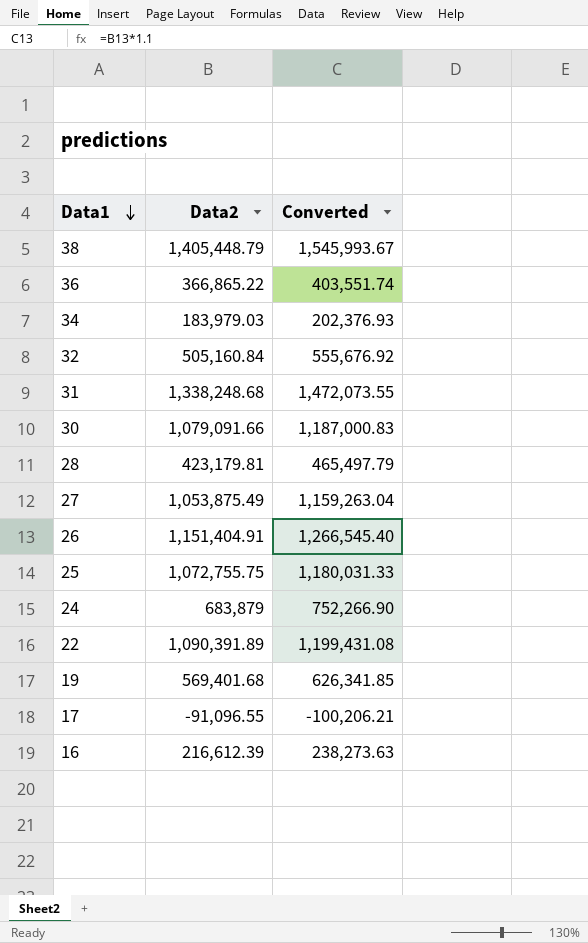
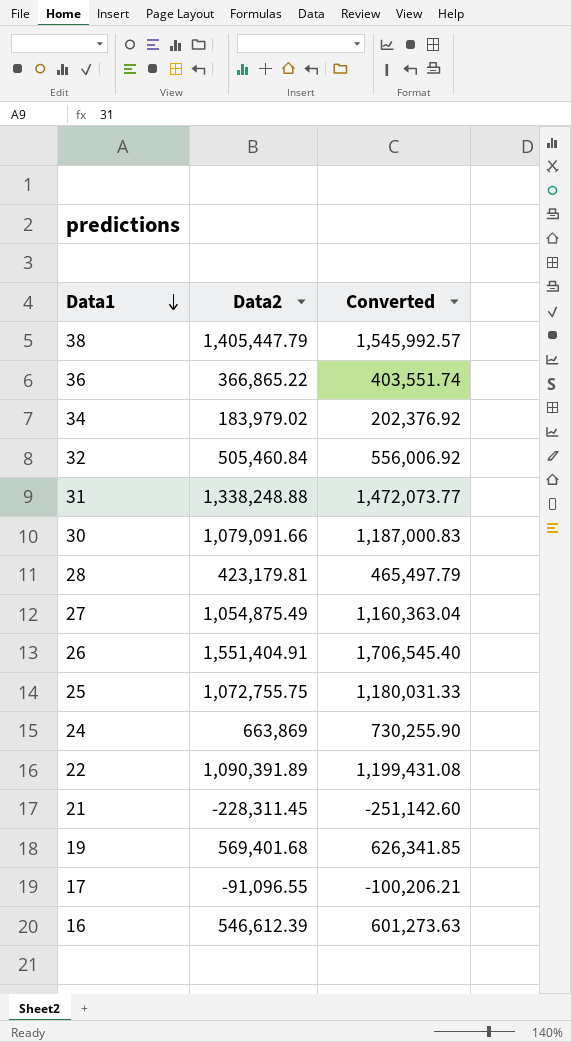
38 | Data2: 1,405,448.79 -> 1,405,447.79
38 | Converted: 1,545,993.67 -> 1,545,992.57
34 | Data2: 183,979.03 -> 183,979.02
34 | Converted: 202,376.93 -> 202,376.92
32 | Data2: 505,160.84 -> 505,460.84
32 | Converted: 555,676.92 -> 556,006.92
31 | Data2: 1,338,248.68 -> 1,338,248.88
31 | Converted: 1,472,073.55 -> 1,472,073.77
27 | Data2: 1,053,875.49 -> 1,054,875.49
27 | Converted: 1,159,263.04 -> 1,160,363.04
26 | Data2: 1,151,404.91 -> 1,551,404.91
26 | Converted: 1,266,545.40 -> 1,706,545.40
24 | Data2: 683,879 -> 663,869
24 | Converted: 752,266.90 -> 730,255.90
row 21: none -> -228,311.45 | -251,142.60
16 | Data2: 216,612.39 -> 546,612.39
16 | Converted: 238,273.63 -> 601,273.63

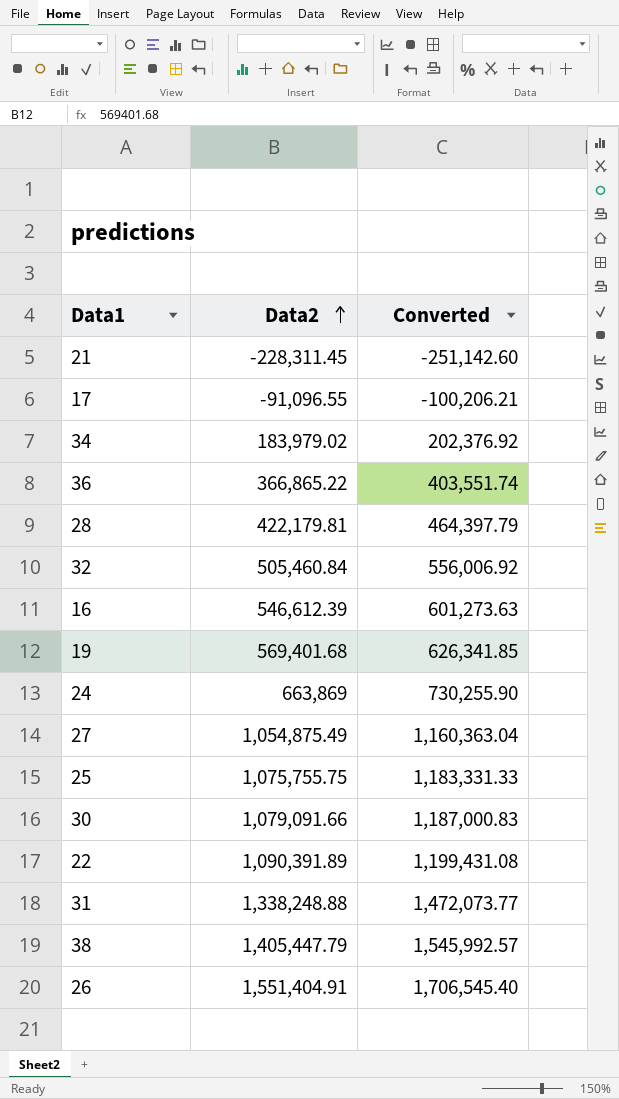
row order: Data1 descending -> Data2 ascending
28 | Data2: 423,179.81 -> 422,179.81
28 | Converted: 465,497.79 -> 464,397.79
25 | Data2: 1,072,755.75 -> 1,075,755.75
25 | Converted: 1,180,031.33 -> 1,183,331.33

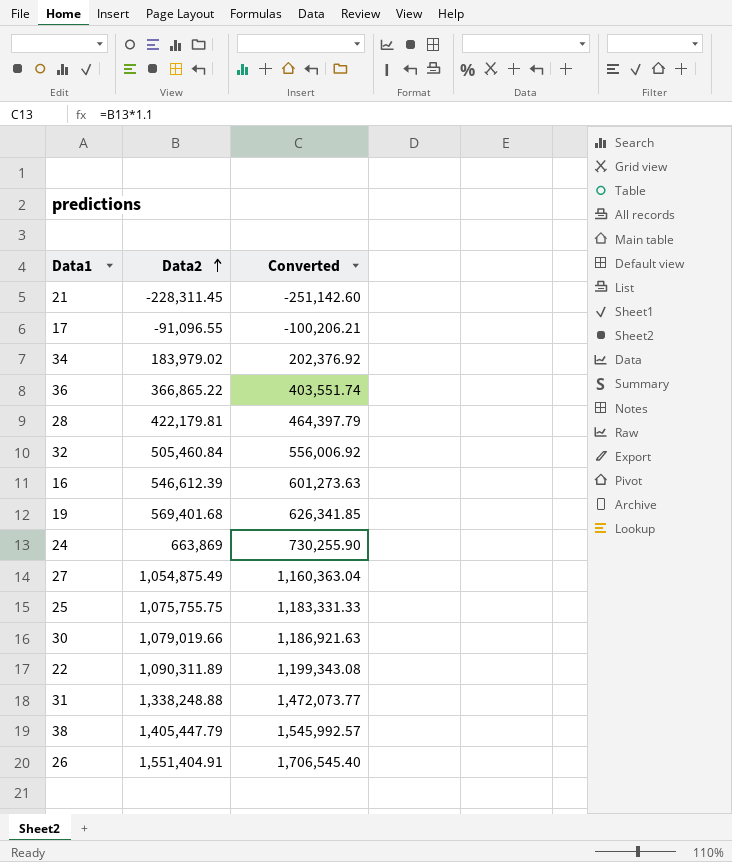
30 | Data2: 1,079,091.66 -> 1,079,019.66
30 | Converted: 1,187,000.83 -> 1,186,921.63
22 | Data2: 1,090,391.89 -> 1,090,311.89
22 | Converted: 1,199,431.08 -> 1,199,343.08

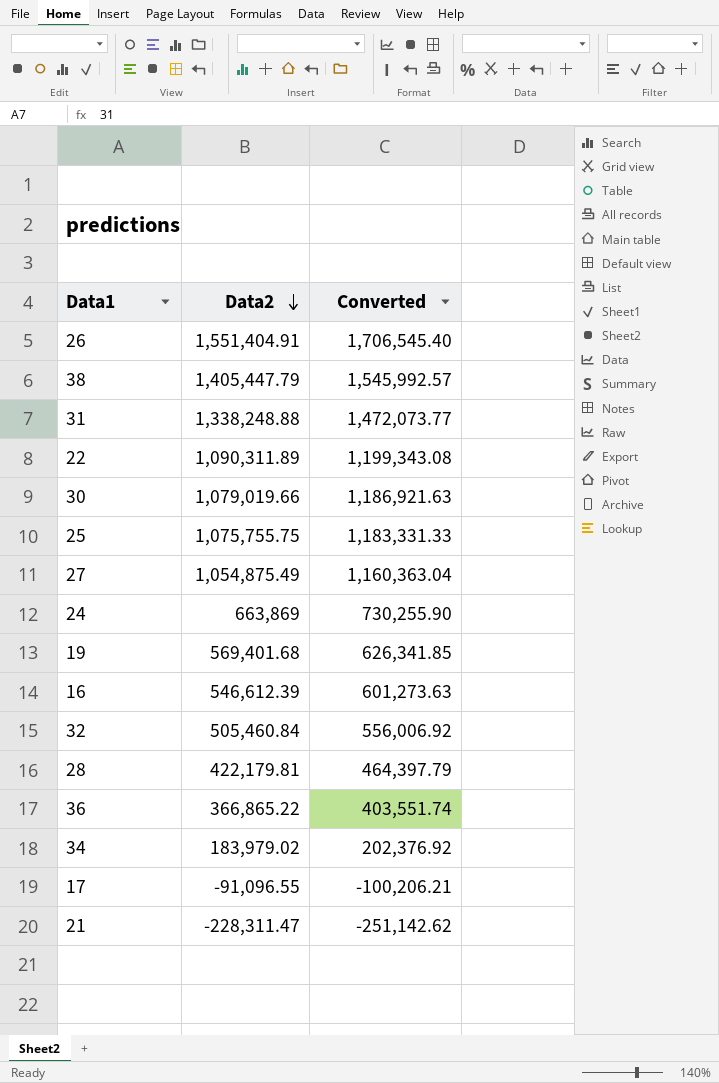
row order: Data2 ascending -> Data2 descending
21 | Data2: -228,311.45 -> -228,311.47
21 | Converted: -251,142.60 -> -251,142.62

